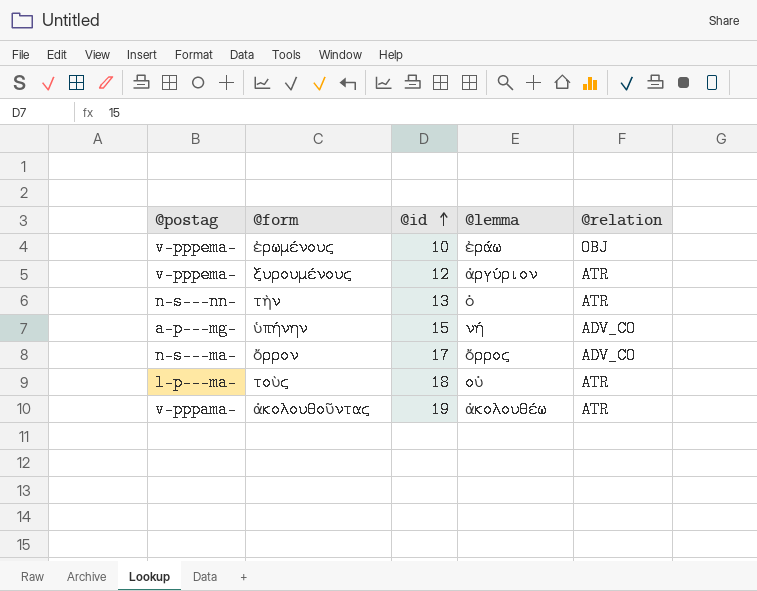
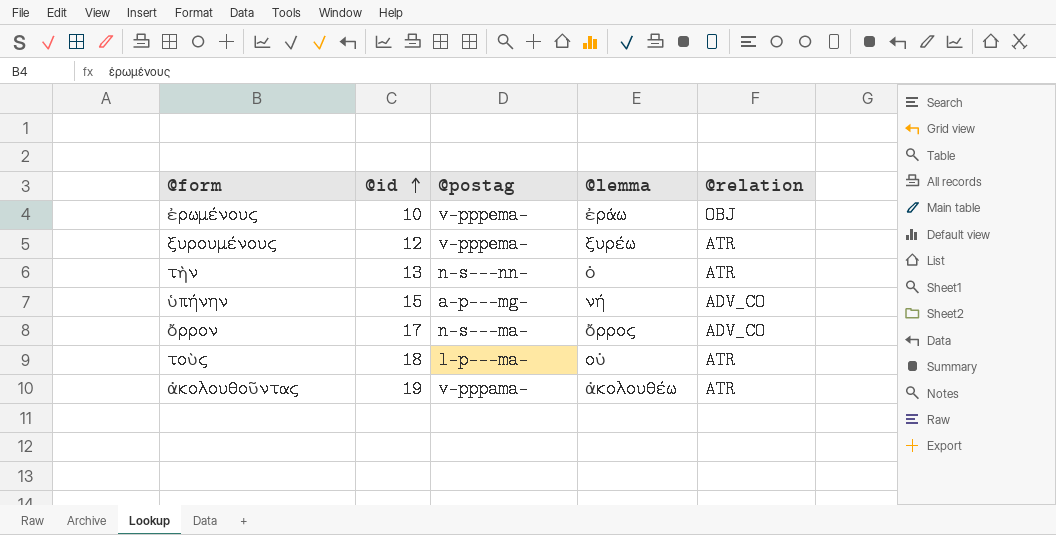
column @postag | position: 1 -> 3
ξυρουμένους | @lemma: ἀργύριον -> ξυρέω

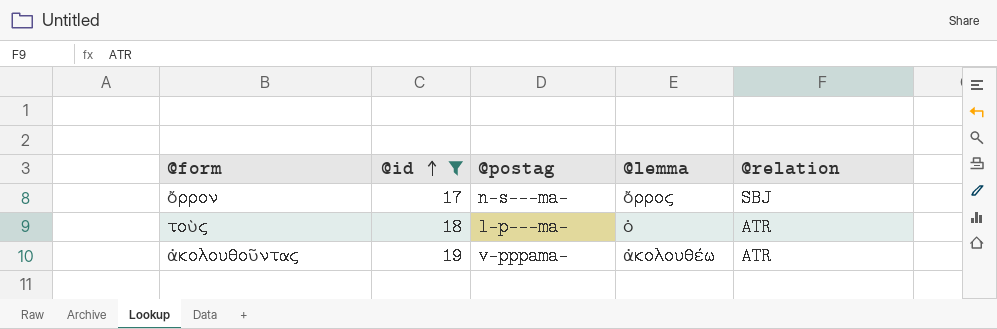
filter: none -> @id >= 17
ὄρρον | @relation: ADV_CO -> SBJ
τοὺς | @lemma: οὐ -> ὁ

